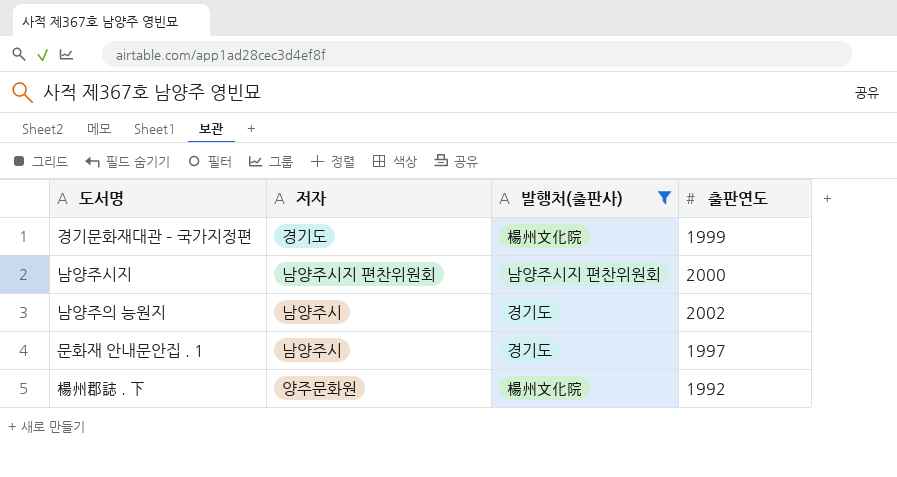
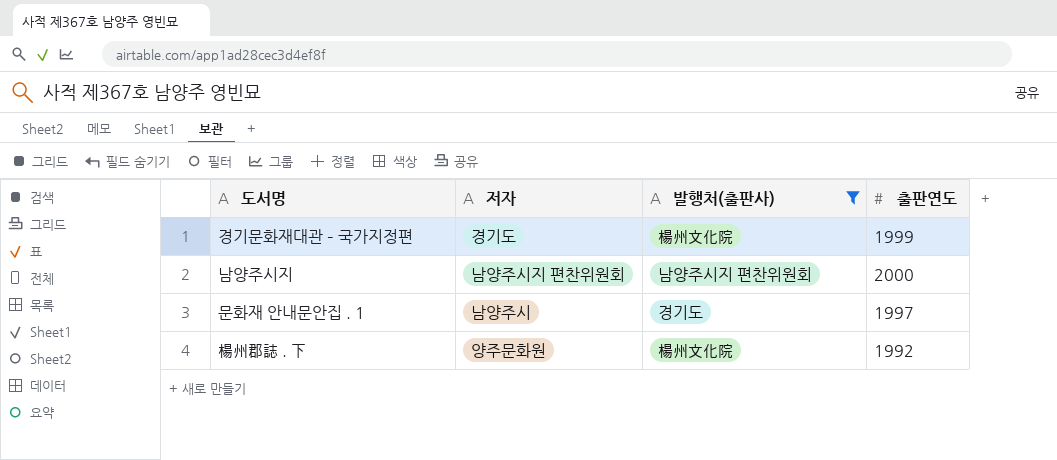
row 남양주의 능원지: 남양주시 | 경기도 | 2002 -> none

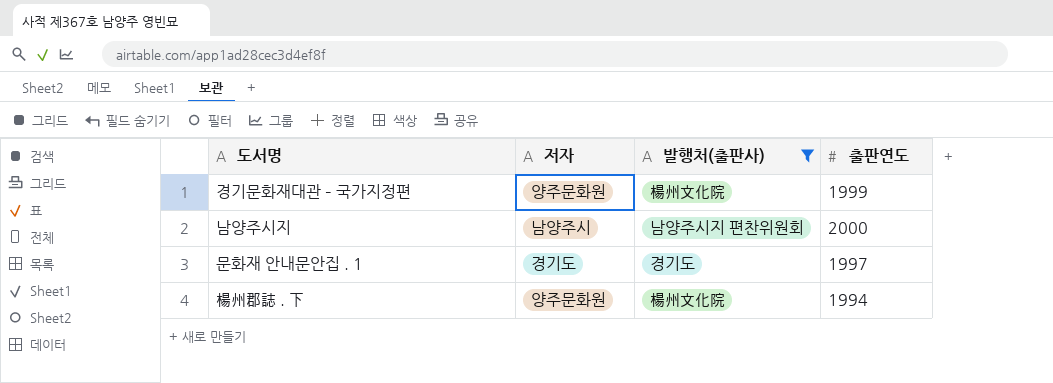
경기문화재대관 – 국가지정편 | 저자: 경기도 -> 양주문화원
남양주시지 | 저자: 남양주시지 편찬위원회 -> 남양주시
문화재 안내문안집 . 1 | 저자: 남양주시 -> 경기도
楊州郡誌 . 下 | 출판연도: 1992 -> 1994

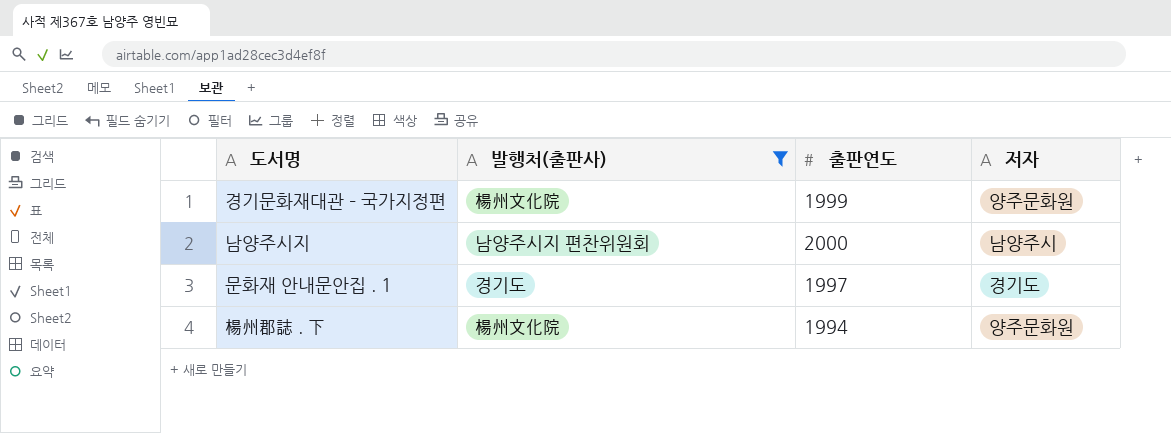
column 저자 | position: 2 -> 4

